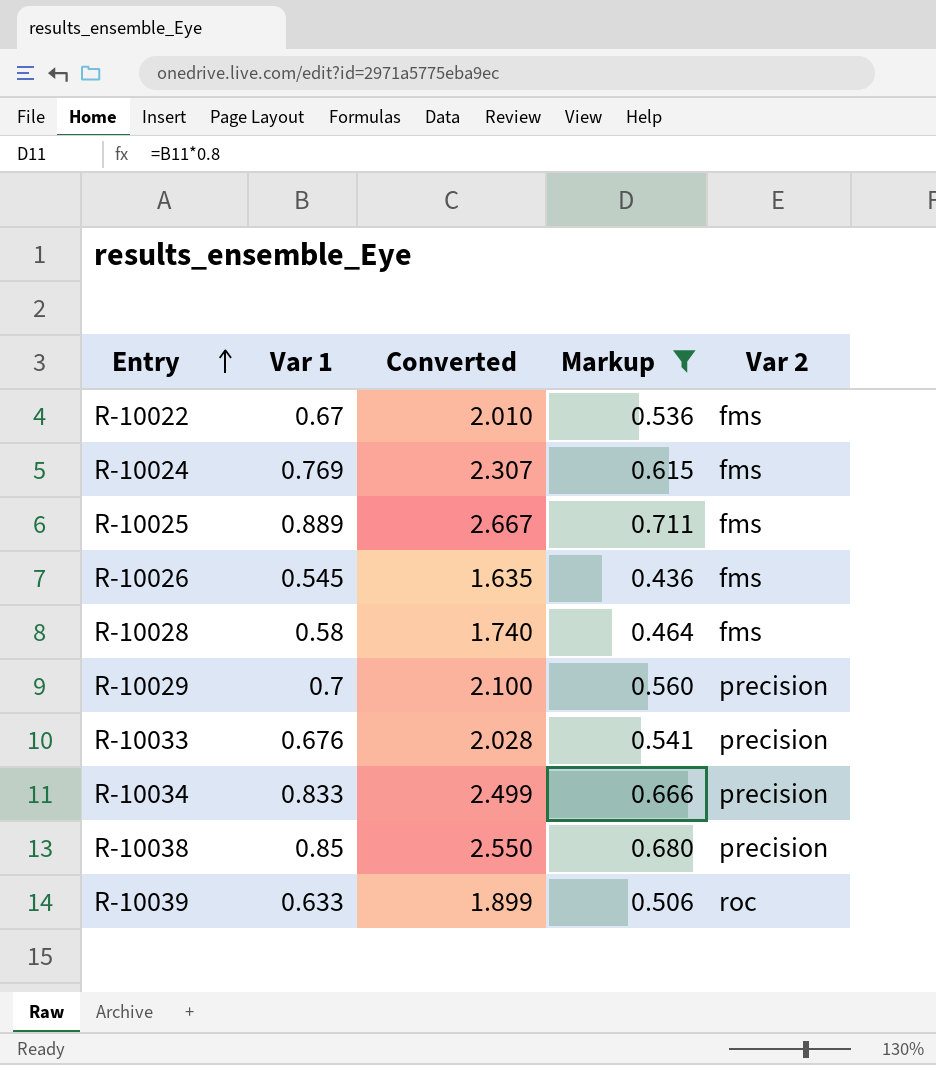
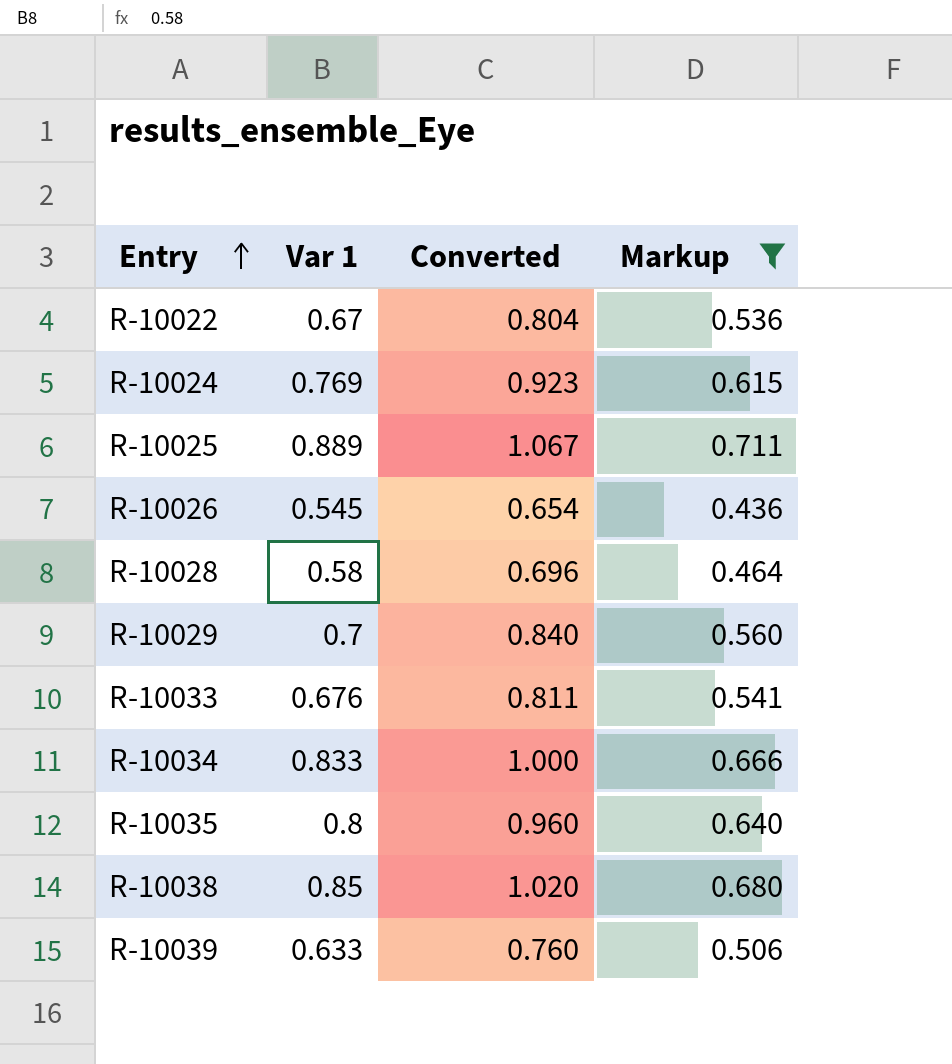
column Var 2 | position: 5 -> none
column Converted | formula: [Var 1] * 3 -> [Var 1] * 1.2
row R-10035: none -> 0.8 | 0.960 | 0.640

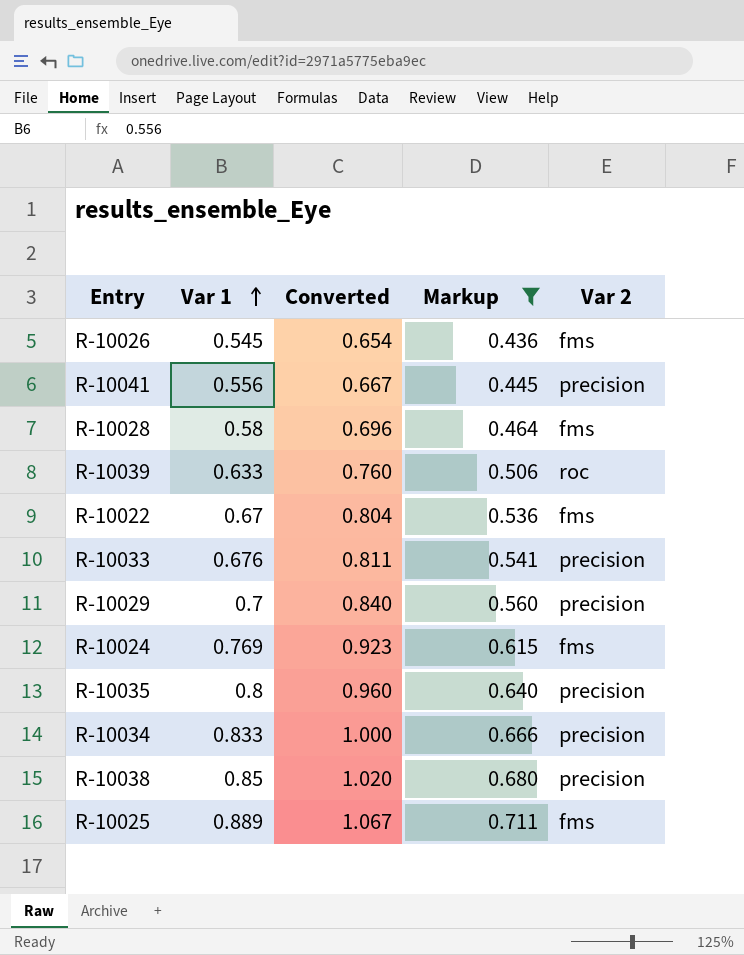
row order: Entry ascending -> Var 1 ascending
column Var 2 | position: none -> 5
row R-10041: none -> 0.556 | 0.667 | 0.445 | precision

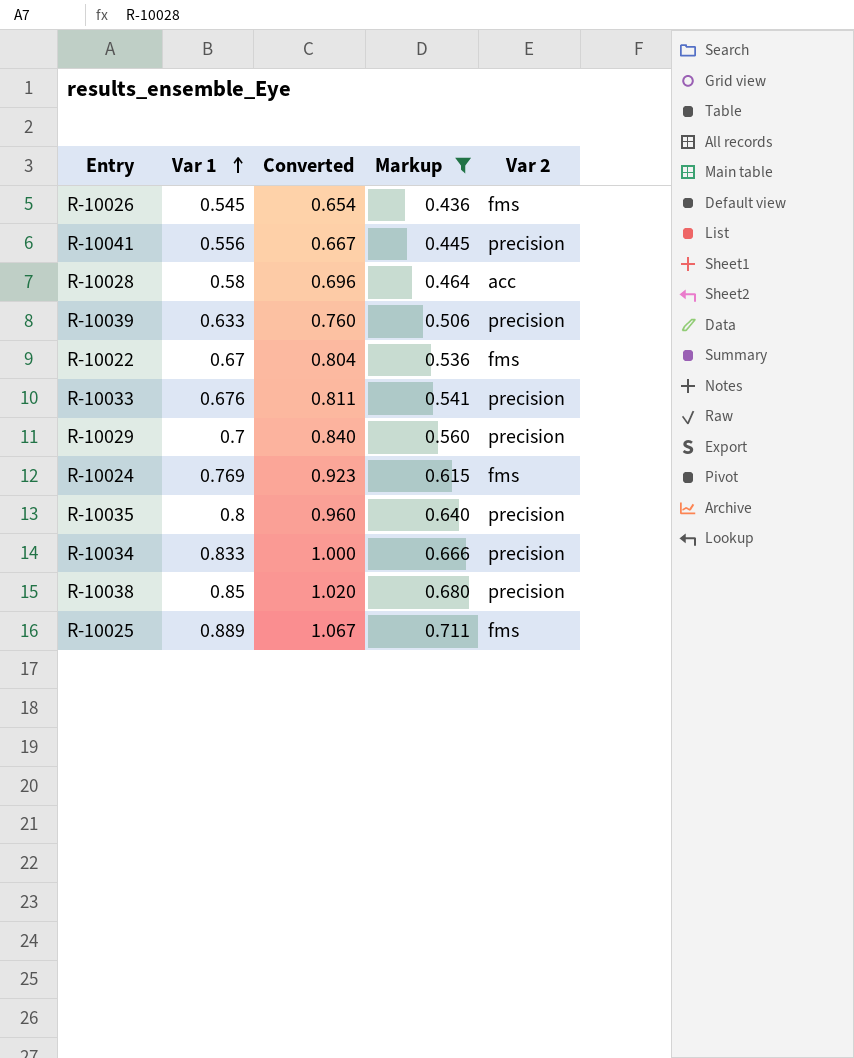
R-10028 | Var 2: fms -> acc
R-10039 | Var 2: roc -> precision

